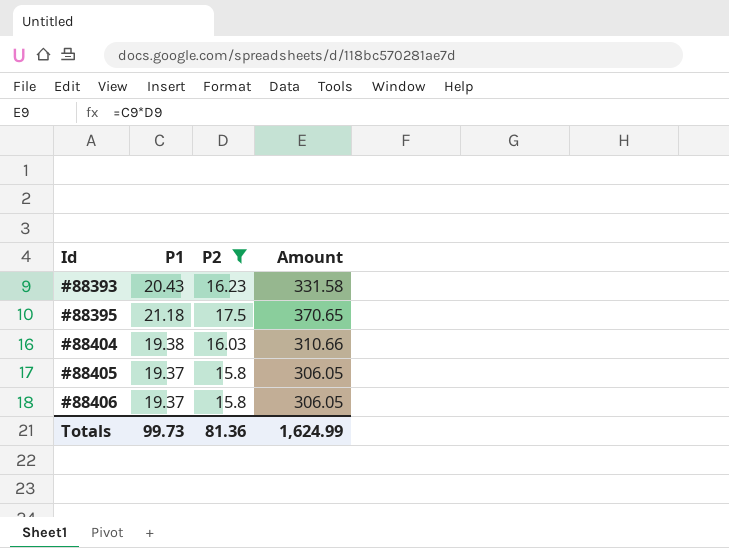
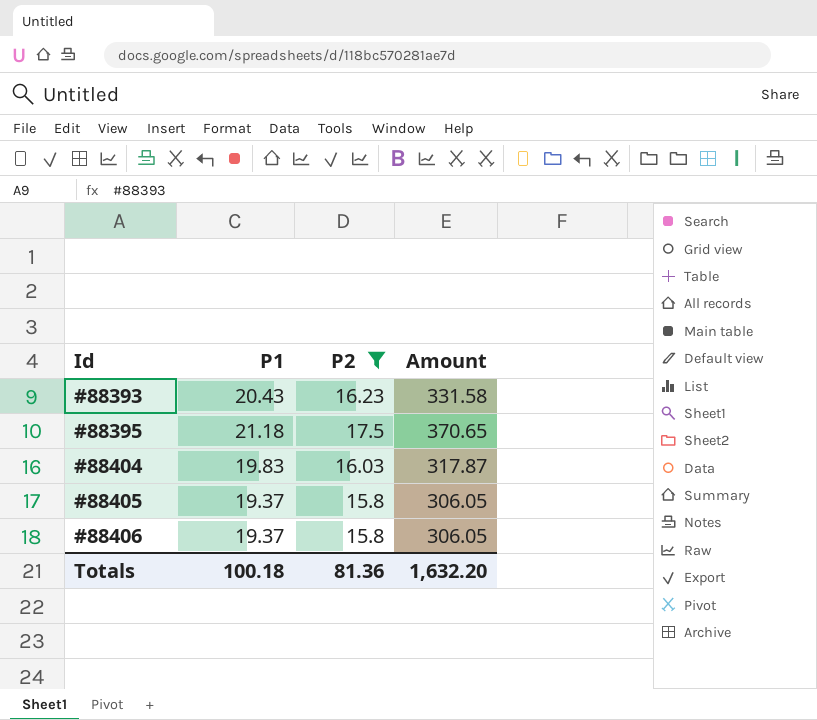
#88404 | P1: 19.38 -> 19.83
#88404 | Amount: 310.66 -> 317.87
Totals | P1: 99.73 -> 100.18
Totals | Amount: 1,624.99 -> 1,632.20

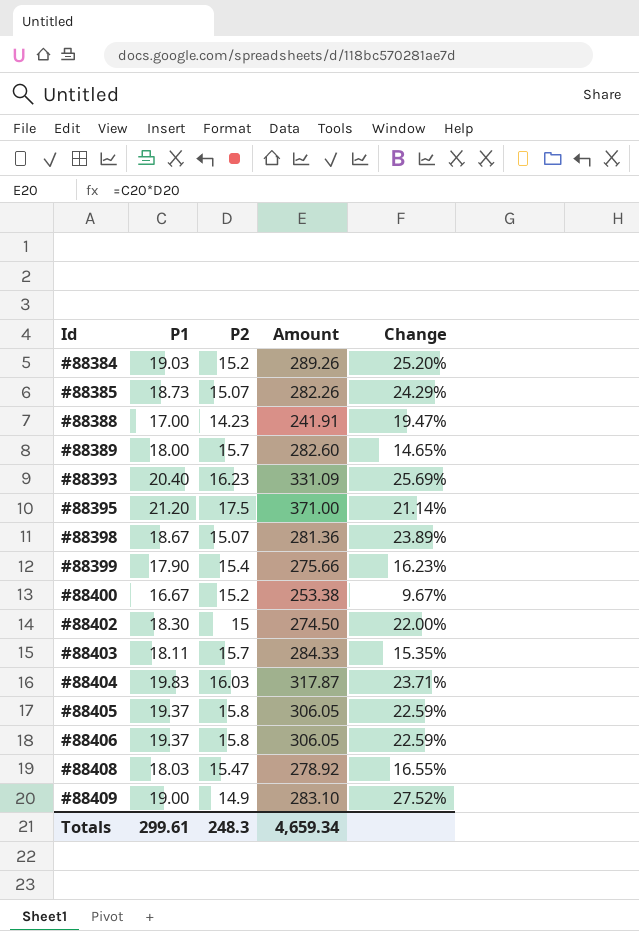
filter: P2 >= 15.8 -> none
column Change | formula: none -> ([P1] - [P2]) / [P2]
#88393 | P1: 20.43 -> 20.40
#88393 | Amount: 331.58 -> 331.09
#88395 | P1: 21.18 -> 21.20
#88395 | Amount: 370.65 -> 371.00
Totals | P1: 100.18 -> 299.61
Totals | P2: 81.36 -> 248.3
Totals | Amount: 1,632.20 -> 4,659.34

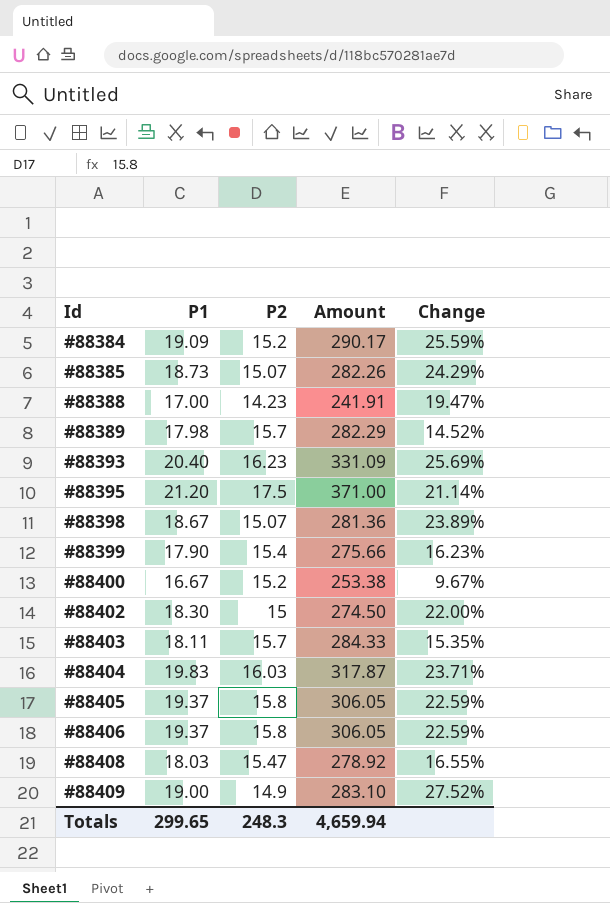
#88384 | P1: 19.03 -> 19.09
#88384 | Amount: 289.26 -> 290.17
#88384 | Change: 25.20% -> 25.59%
#88389 | P1: 18.00 -> 17.98
#88389 | Amount: 282.60 -> 282.29
#88389 | Change: 14.65% -> 14.52%
Totals | P1: 299.61 -> 299.65
Totals | Amount: 4,659.34 -> 4,659.94

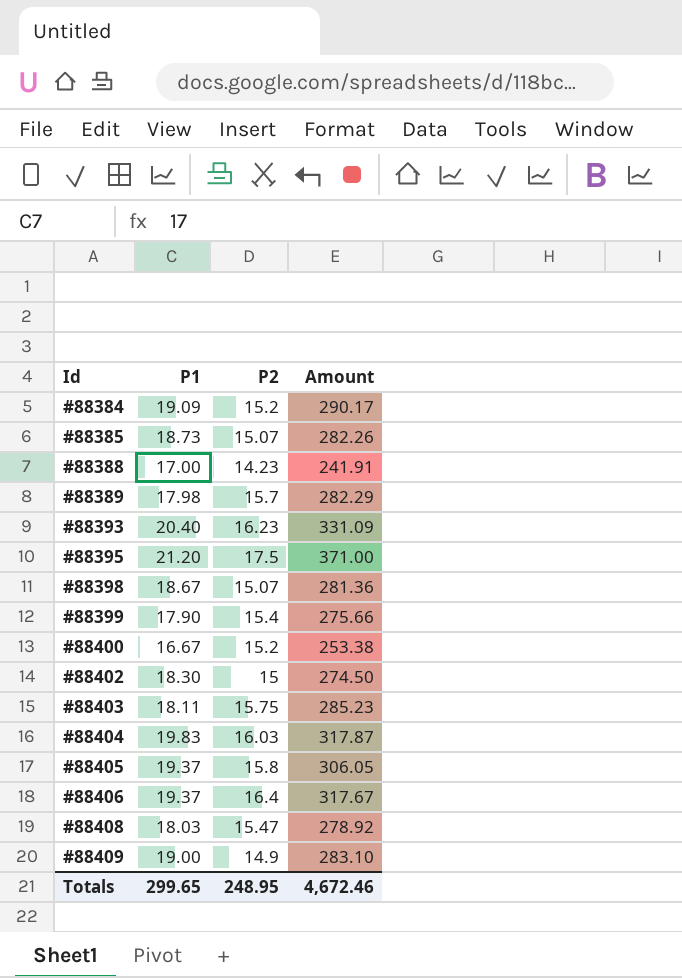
column Change | formula: ([P1] - [P2]) / [P2] -> none
#88403 | P2: 15.7 -> 15.75
#88403 | Amount: 284.33 -> 285.23
#88406 | P2: 15.8 -> 16.4
#88406 | Amount: 306.05 -> 317.67
Totals | P2: 248.3 -> 248.95
Totals | Amount: 4,659.94 -> 4,672.46

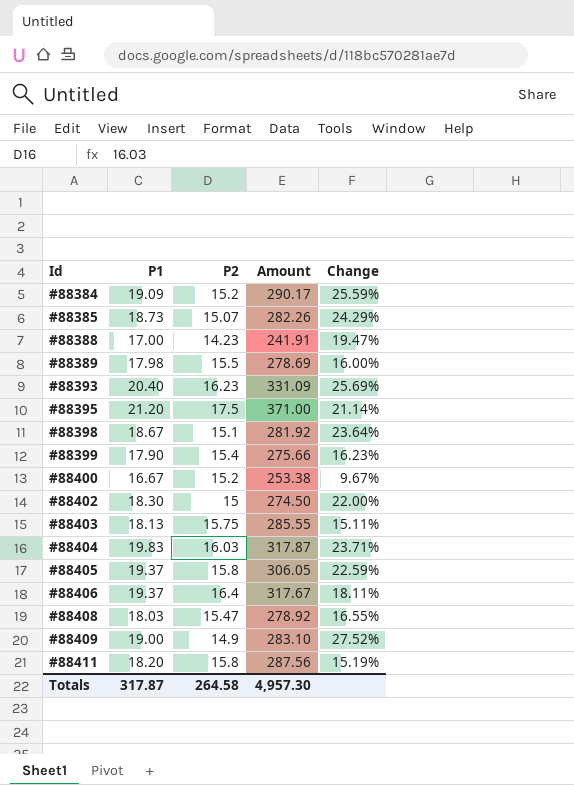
column Change | formula: none -> ([P1] - [P2]) / [P2]
#88389 | P2: 15.7 -> 15.5
#88389 | Amount: 282.29 -> 278.69
#88398 | P2: 15.07 -> 15.1
#88398 | Amount: 281.36 -> 281.92
#88403 | P1: 18.11 -> 18.13
#88403 | Amount: 285.23 -> 285.55
row #88411: none -> 18.20 | 15.8 | 287.56 | 15.19%
Totals | P1: 299.65 -> 317.87
Totals | P2: 248.95 -> 264.58
Totals | Amount: 4,672.46 -> 4,957.30

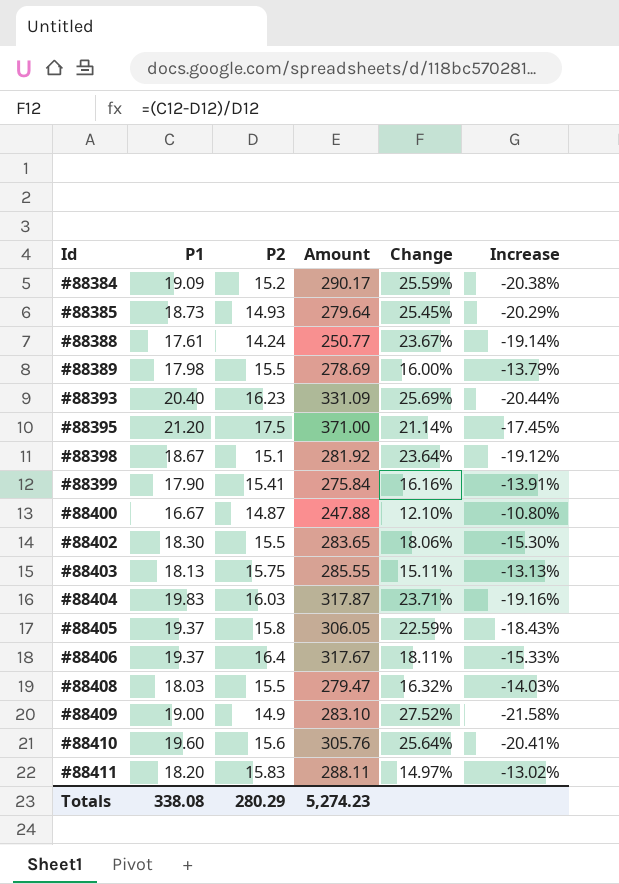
column Increase | formula: none -> ([P2] - [P1]) / [P1]
#88385 | P2: 15.07 -> 14.93
#88385 | Amount: 282.26 -> 279.64
#88385 | Change: 24.29% -> 25.45%
#88388 | P1: 17.00 -> 17.61
#88388 | P2: 14.23 -> 14.24
#88388 | Amount: 241.91 -> 250.77
#88388 | Change: 19.47% -> 23.67%
#88399 | P2: 15.4 -> 15.41
#88399 | Amount: 275.66 -> 275.84
#88399 | Change: 16.23% -> 16.16%
#88400 | P2: 15.2 -> 14.87
#88400 | Amount: 253.38 -> 247.88
#88400 | Change: 9.67% -> 12.10%
#88402 | P2: 15 -> 15.5
#88402 | Amount: 274.50 -> 283.65
#88402 | Change: 22.00% -> 18.06%
#88408 | P2: 15.47 -> 15.5
#88408 | Amount: 278.92 -> 279.47
#88408 | Change: 16.55% -> 16.32%
row #88410: none -> 19.60 | 15.6 | 305.76 | 25.64% | -20.41%
#88411 | P2: 15.8 -> 15.83
#88411 | Amount: 287.56 -> 288.11
#88411 | Change: 15.19% -> 14.97%
Totals | P1: 317.87 -> 338.08
Totals | P2: 264.58 -> 280.29
Totals | Amount: 4,957.30 -> 5,274.23

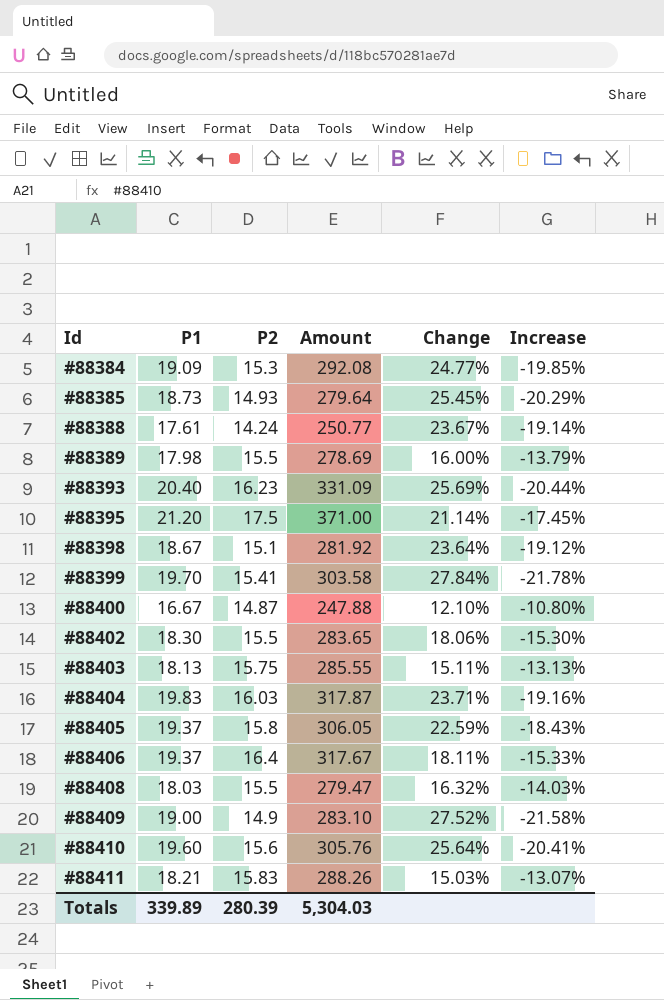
#88384 | P2: 15.2 -> 15.3
#88384 | Amount: 290.17 -> 292.08
#88384 | Change: 25.59% -> 24.77%
#88384 | Increase: -20.38% -> -19.85%
#88399 | P1: 17.90 -> 19.70
#88399 | Amount: 275.84 -> 303.58
#88399 | Change: 16.16% -> 27.84%
#88399 | Increase: -13.91% -> -21.78%
#88411 | P1: 18.20 -> 18.21
#88411 | Amount: 288.11 -> 288.26
#88411 | Change: 14.97% -> 15.03%
#88411 | Increase: -13.02% -> -13.07%
Totals | P1: 338.08 -> 339.89
Totals | P2: 280.29 -> 280.39
Totals | Amount: 5,274.23 -> 5,304.03

